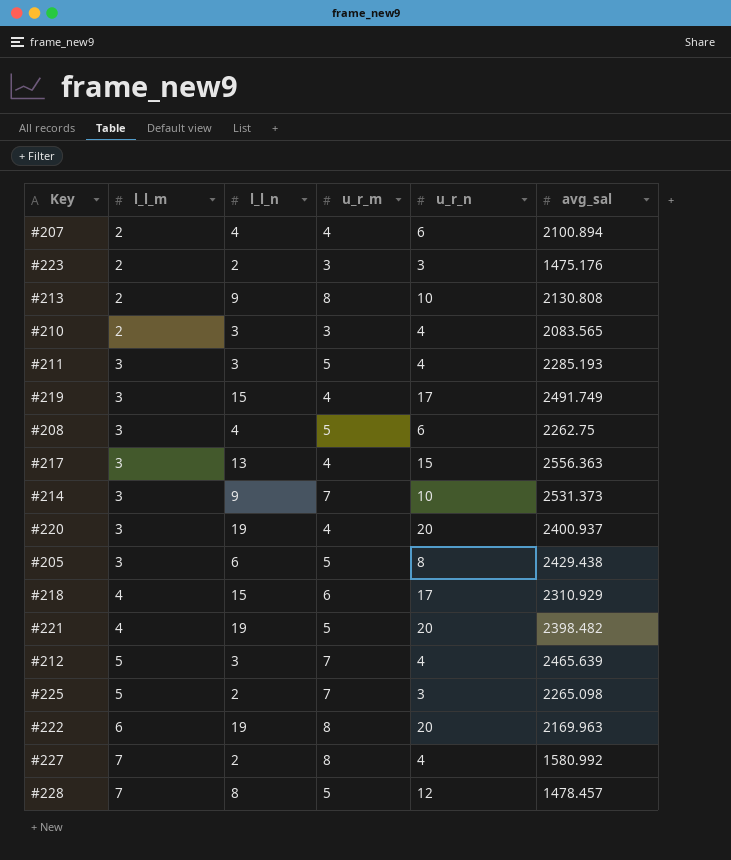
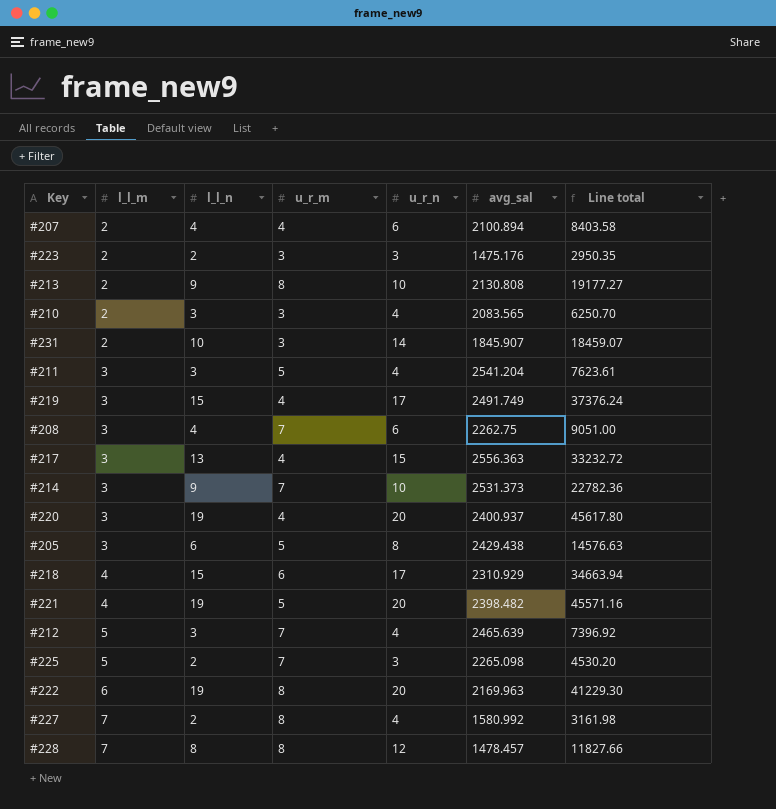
column Line total | formula: none -> [l_l_n] * [avg_sal]
row #231: none -> 2 | 10 | 3 | 14 | 1845.907 | 18459.07
#211 | avg_sal: 2285.193 -> 2541.204
#208 | u_r_m: 5 -> 7
#228 | u_r_m: 5 -> 8

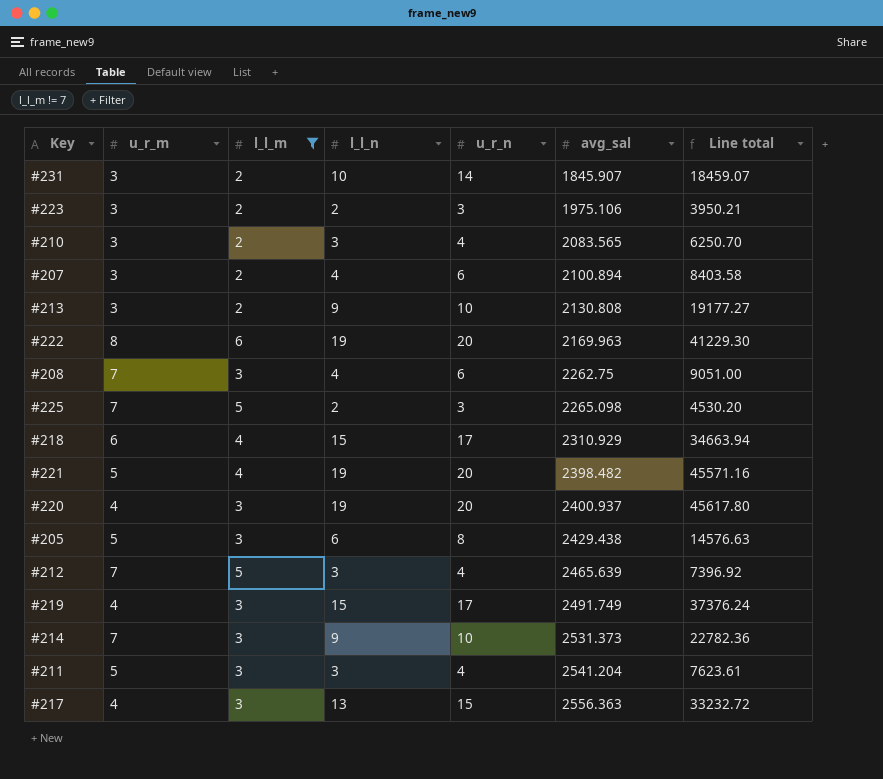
filter: none -> l_l_m != 7
row order: l_l_m ascending -> avg_sal ascending
column u_r_m | position: 4 -> 2
#223 | avg_sal: 1475.176 -> 1975.106
#223 | Line total: 2950.35 -> 3950.21
#207 | u_r_m: 4 -> 3
#213 | u_r_m: 8 -> 3

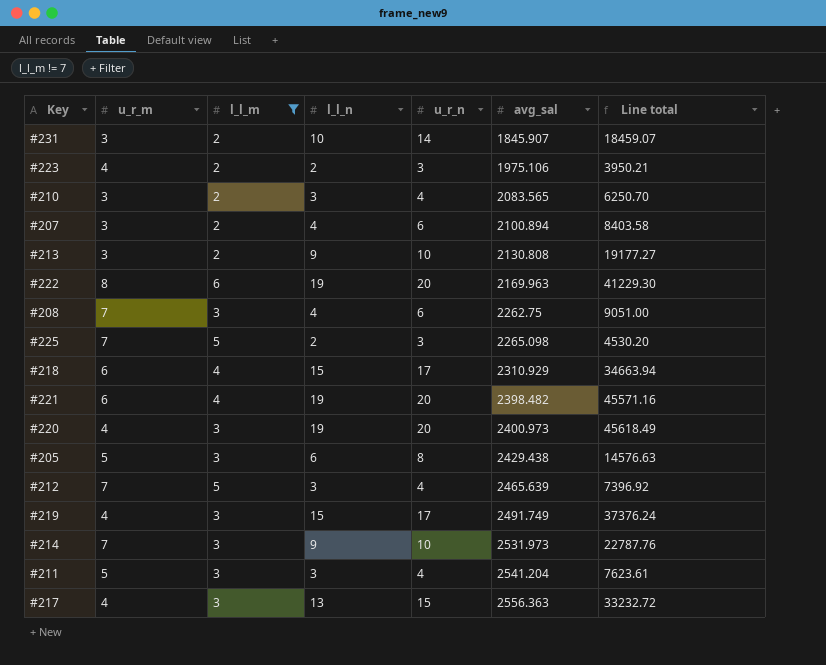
#223 | u_r_m: 3 -> 4
#221 | u_r_m: 5 -> 6
#220 | avg_sal: 2400.937 -> 2400.973
#220 | Line total: 45617.80 -> 45618.49
#214 | avg_sal: 2531.373 -> 2531.973
#214 | Line total: 22782.36 -> 22787.76

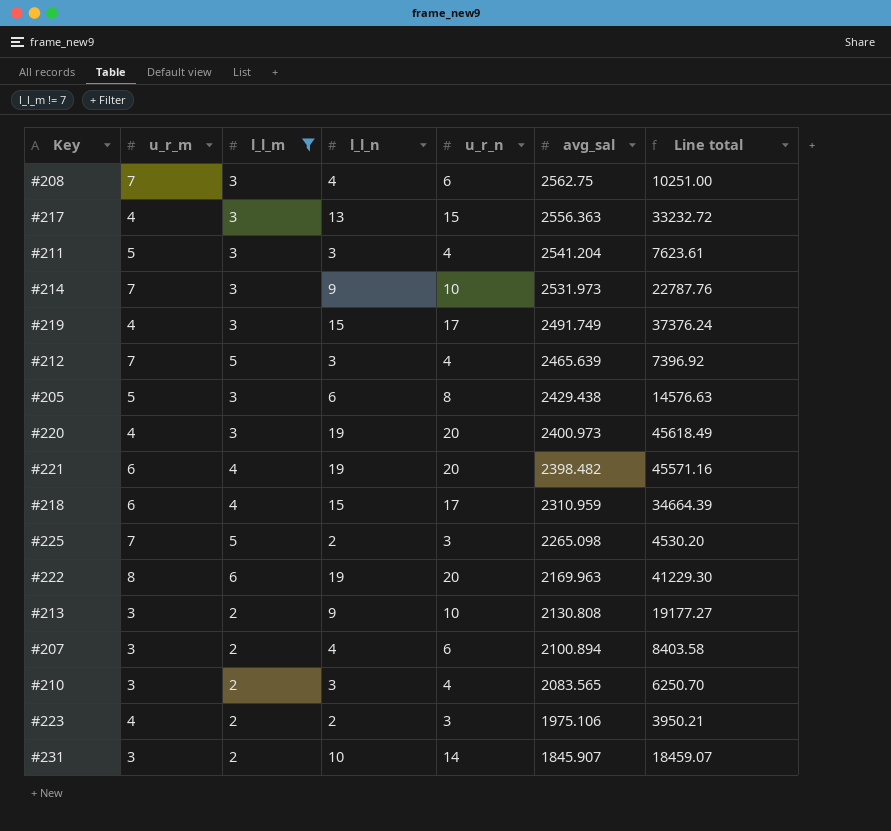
row order: avg_sal ascending -> avg_sal descending
#208 | avg_sal: 2262.75 -> 2562.75
#208 | Line total: 9051.00 -> 10251.00
#218 | avg_sal: 2310.929 -> 2310.959
#218 | Line total: 34663.94 -> 34664.39

